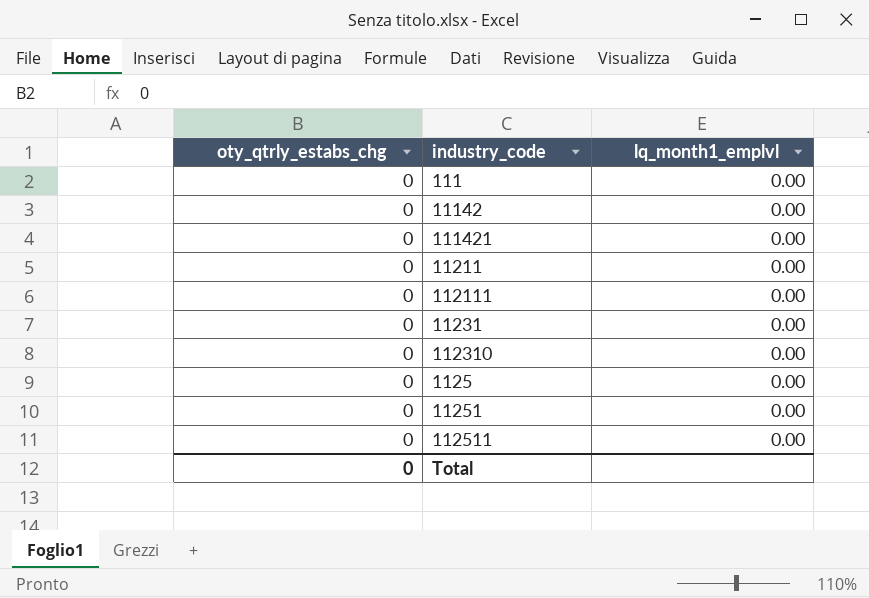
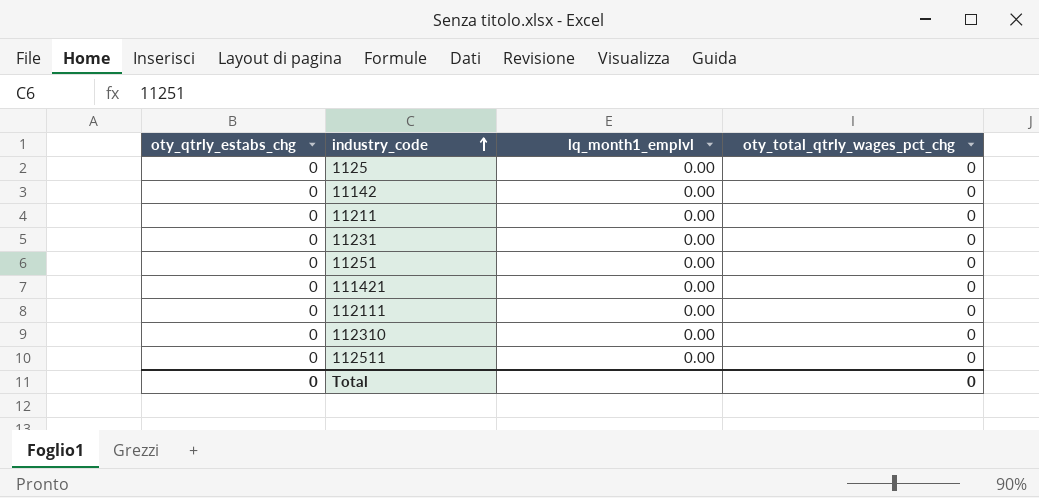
row order: none -> industry_code ascending
column oty_total_qtrly_wages_pct_chg | position: none -> 4
row 111: 0 | 0.00 -> none

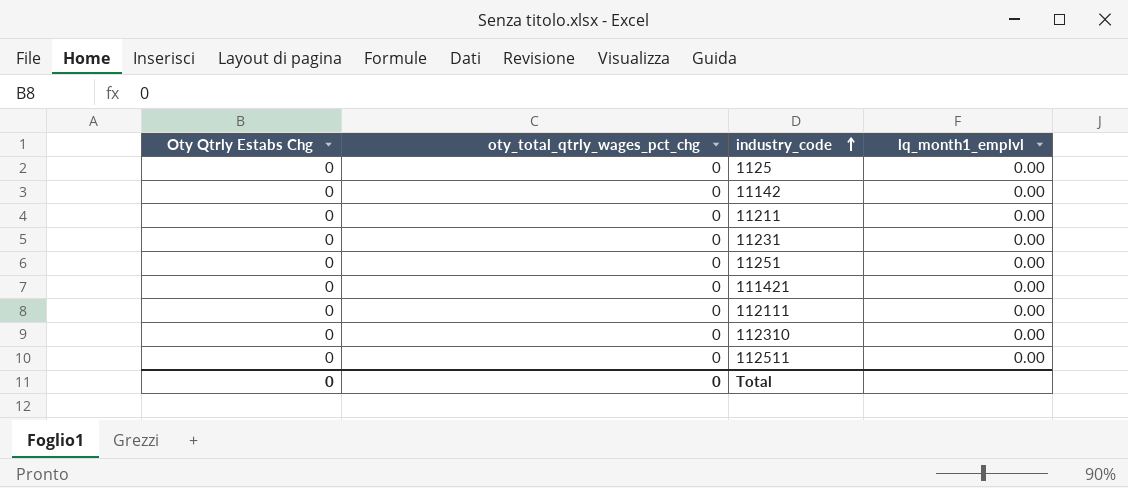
column name: oty_qtrly_estabs_chg -> Oty Qtrly Estabs Chg
column oty_total_qtrly_wages_pct_chg | position: 4 -> 2

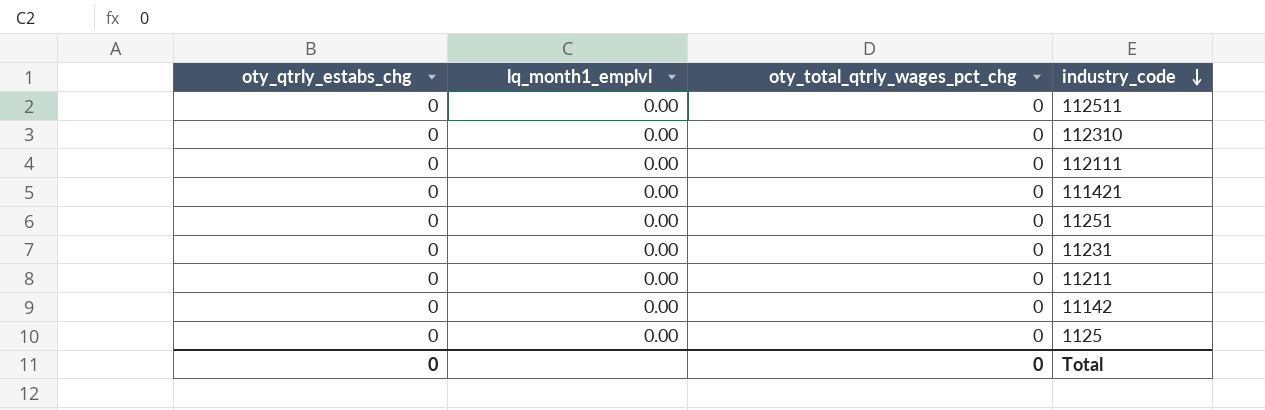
row order: industry_code ascending -> industry_code descending
column name: Oty Qtrly Estabs Chg -> oty_qtrly_estabs_chg
column lq_month1_emplvl | position: 4 -> 2

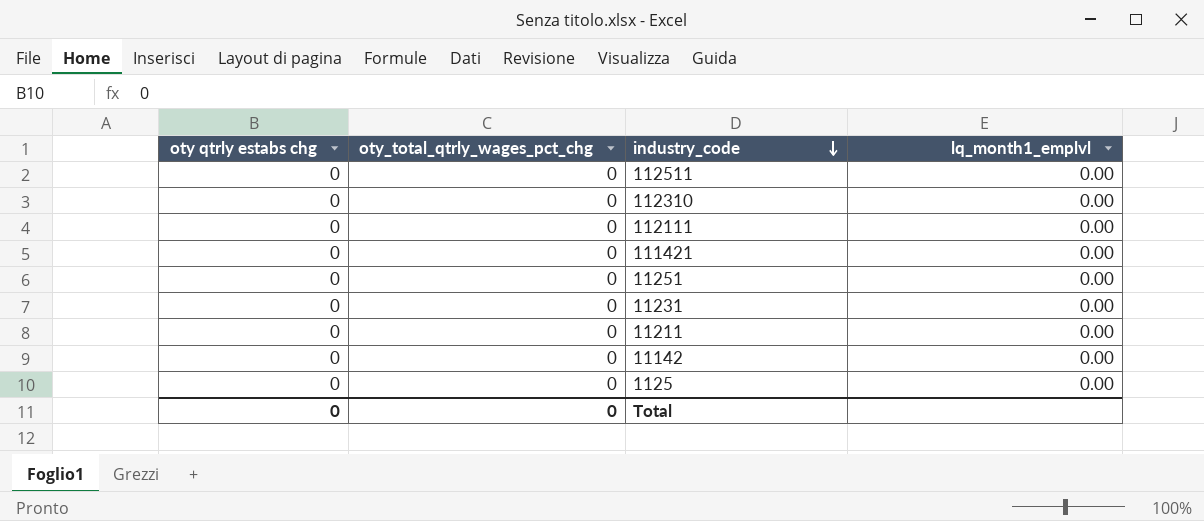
column name: oty_qtrly_estabs_chg -> oty qtrly estabs chg
column lq_month1_emplvl | position: 2 -> 4

